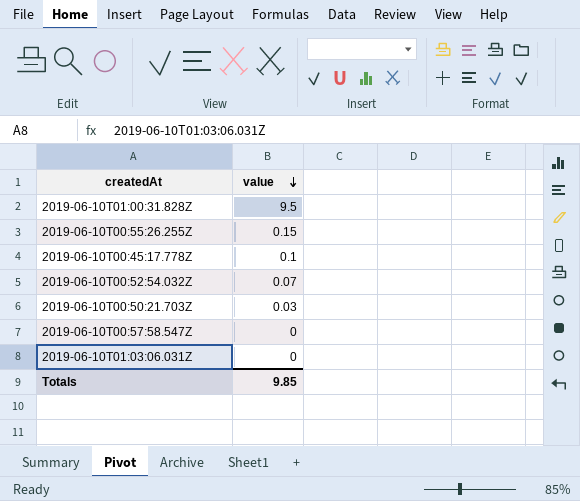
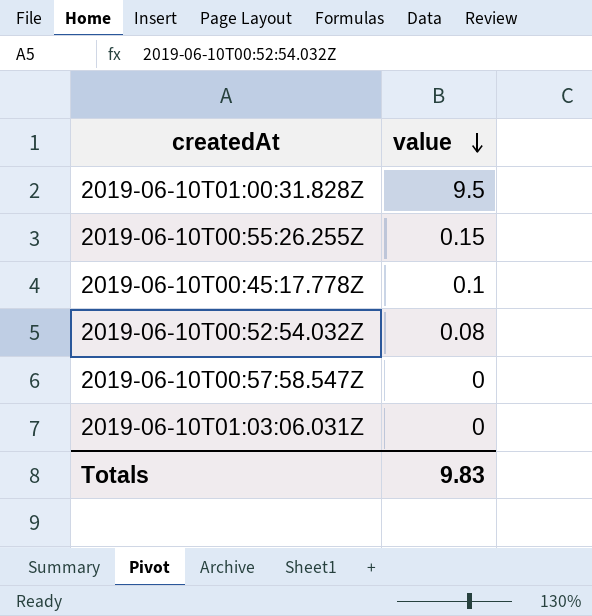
row 2019-06-10T00:50:21.703Z: 0.03 -> none
2019-06-10T00:52:54.032Z | value: 0.07 -> 0.08
Totals | value: 9.85 -> 9.83

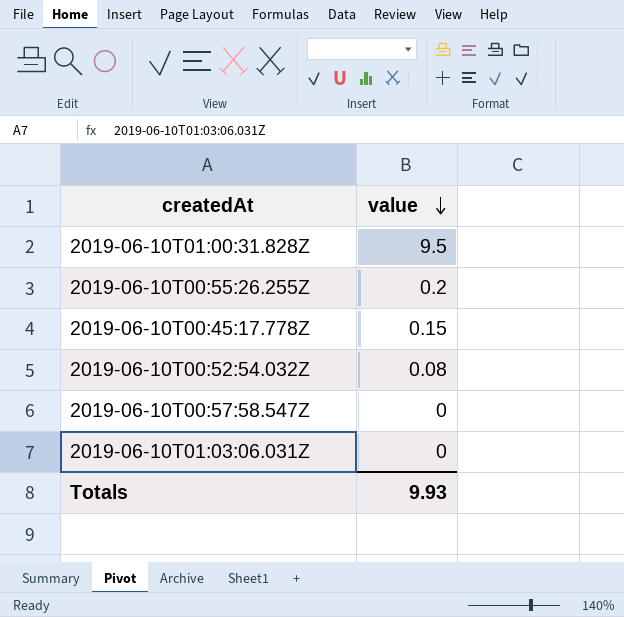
2019-06-10T00:55:26.255Z | value: 0.15 -> 0.2
2019-06-10T00:45:17.778Z | value: 0.1 -> 0.15
Totals | value: 9.83 -> 9.93

